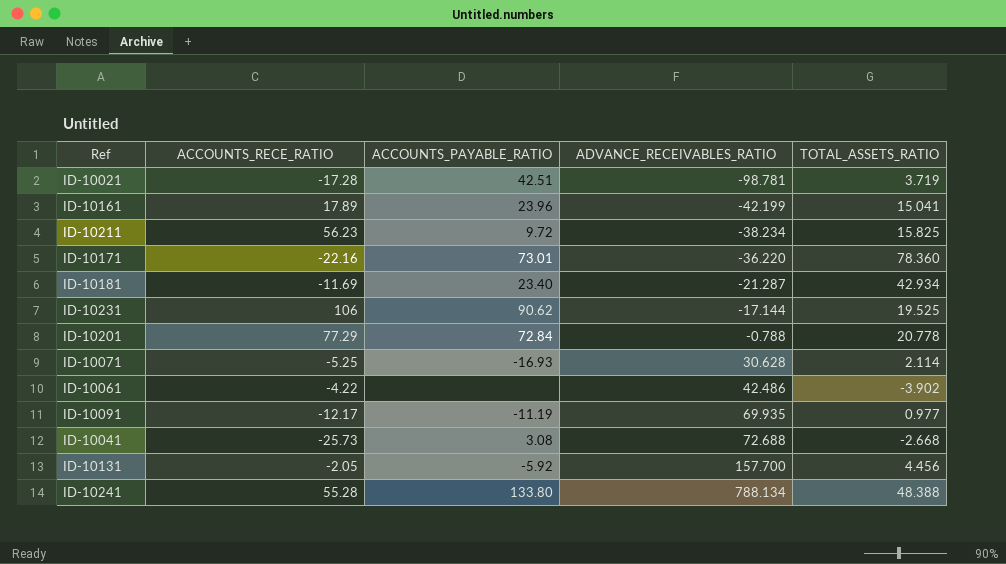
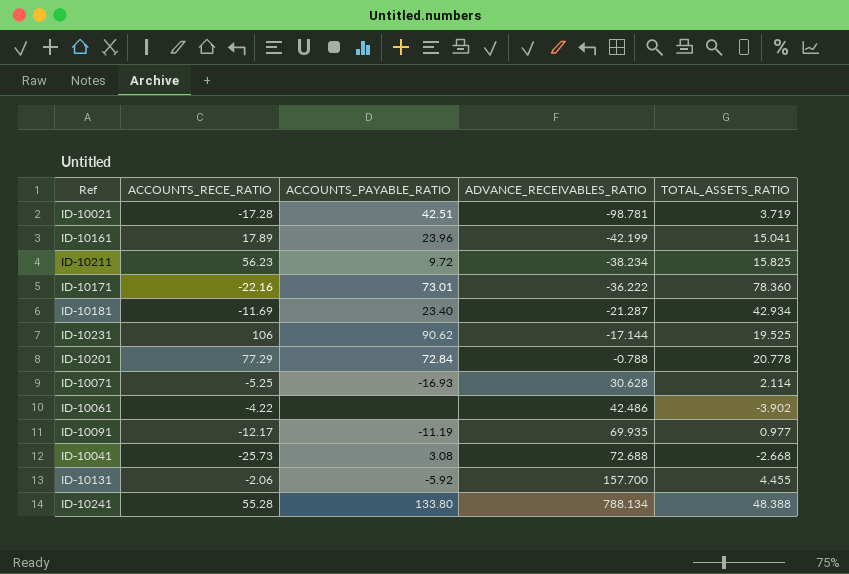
ID-10171 | ADVANCE_RECEIVABLES_RATIO: -36.220 -> -36.222
ID-10131 | ACCOUNTS_RECE_RATIO: -2.05 -> -2.06
ID-10131 | TOTAL_ASSETS_RATIO: 4.456 -> 4.455

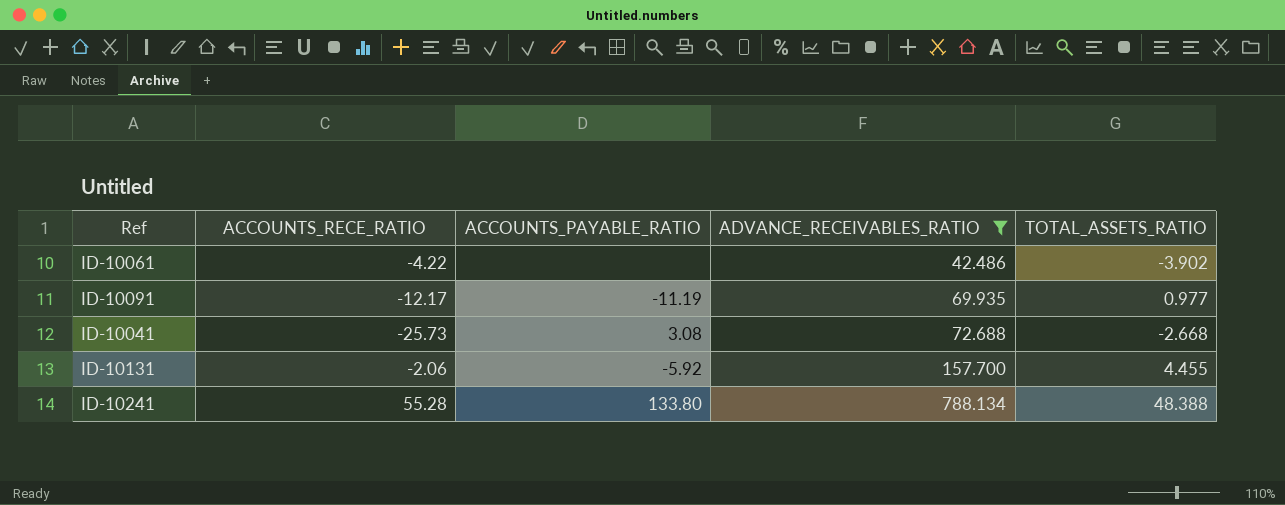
filter: none -> ADVANCE_RECEIVABLES_RATIO >= 42.486

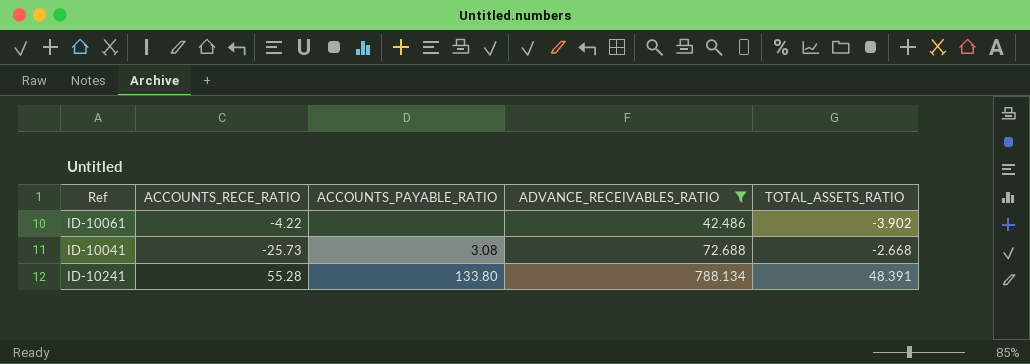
row ID-10091: -12.17 | -11.19 | 69.935 | 0.977 -> none
row ID-10131: -2.06 | -5.92 | 157.700 | 4.455 -> none
ID-10241 | TOTAL_ASSETS_RATIO: 48.388 -> 48.391

